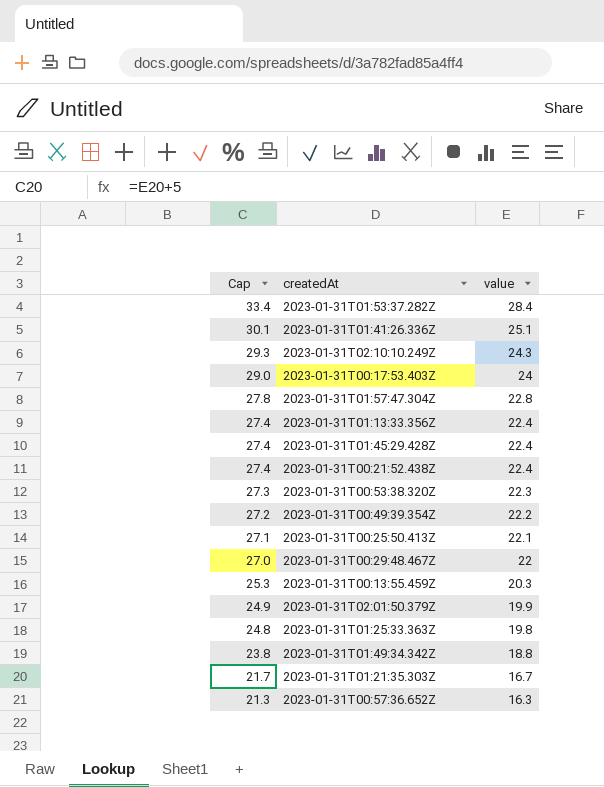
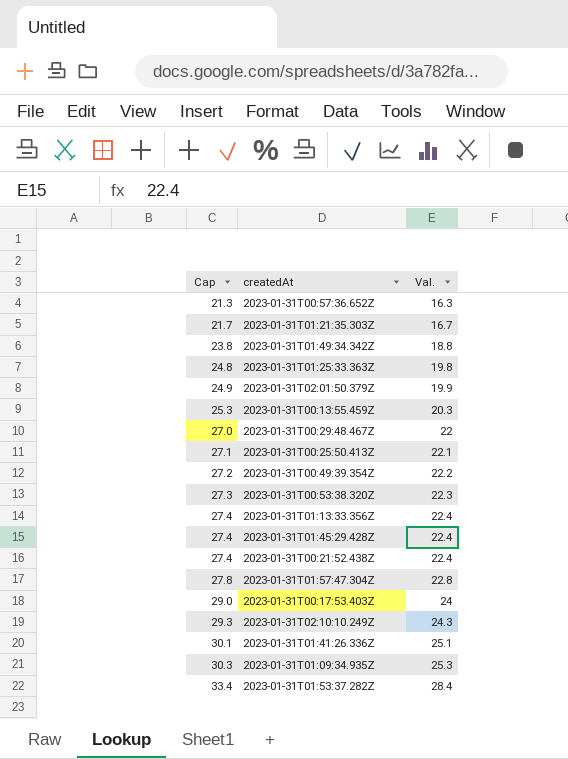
row order: Cap descending -> Cap ascending
column name: value -> Val.
row 2023-01-31T01:09:34.935Z: none -> 30.3 | 25.3

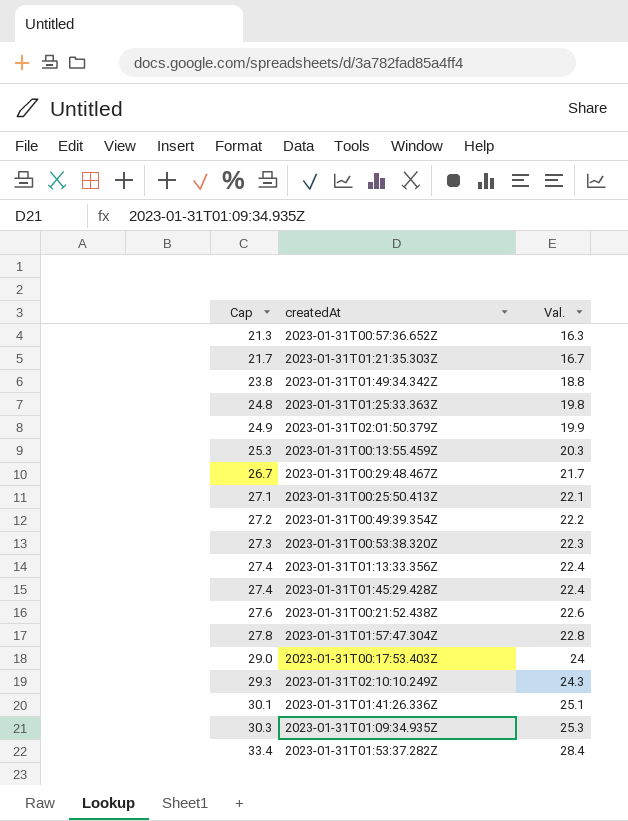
2023-01-31T00:29:48.467Z | Cap: 27.0 -> 26.7
2023-01-31T00:29:48.467Z | Val.: 22 -> 21.7
2023-01-31T00:21:52.438Z | Cap: 27.4 -> 27.6
2023-01-31T00:21:52.438Z | Val.: 22.4 -> 22.6

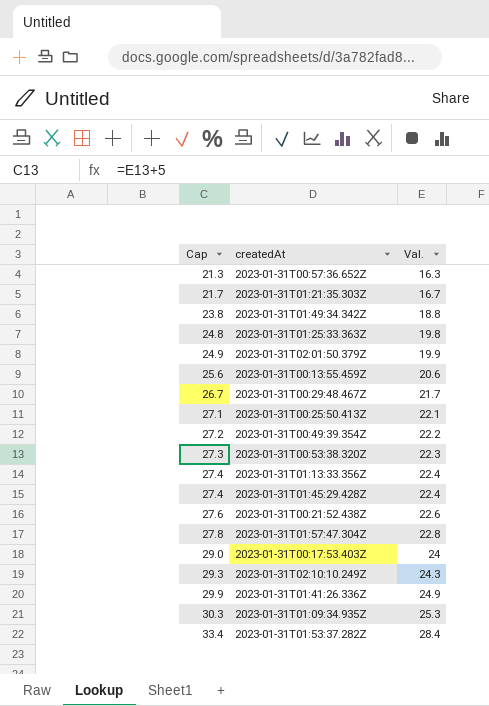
2023-01-31T00:13:55.459Z | Cap: 25.3 -> 25.6
2023-01-31T00:13:55.459Z | Val.: 20.3 -> 20.6
2023-01-31T01:41:26.336Z | Cap: 30.1 -> 29.9
2023-01-31T01:41:26.336Z | Val.: 25.1 -> 24.9

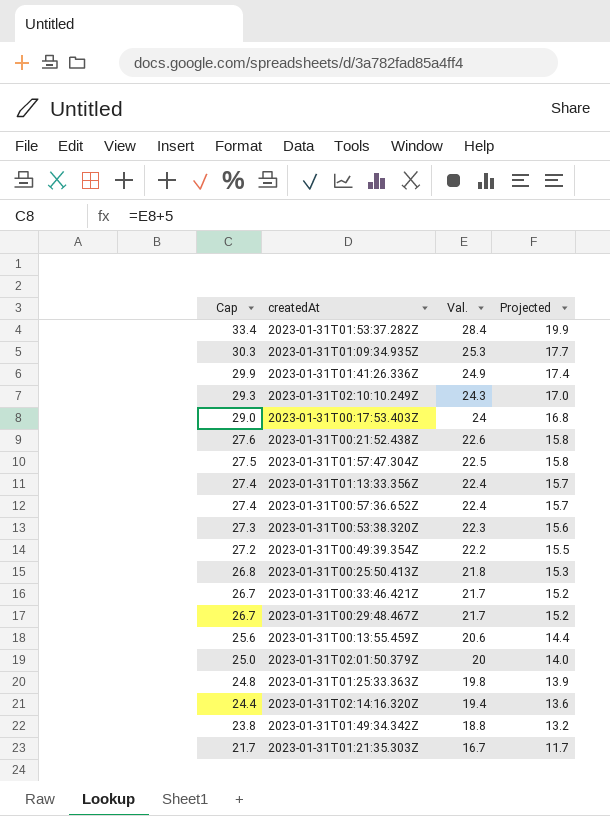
row order: Cap ascending -> Cap descending
column Projected | formula: none -> [Val.] * 0.7
row 2023-01-31T01:45:29.428Z: 27.4 | 22.4 -> none
2023-01-31T01:57:47.304Z | Cap: 27.8 -> 27.5
2023-01-31T01:57:47.304Z | Val.: 22.8 -> 22.5
2023-01-31T00:57:36.652Z | Cap: 21.3 -> 27.4
2023-01-31T00:57:36.652Z | Val.: 16.3 -> 22.4
2023-01-31T00:25:50.413Z | Cap: 27.1 -> 26.8
2023-01-31T00:25:50.413Z | Val.: 22.1 -> 21.8
row 2023-01-31T00:33:46.421Z: none -> 26.7 | 21.7 | 15.2
2023-01-31T02:01:50.379Z | Cap: 24.9 -> 25.0
2023-01-31T02:01:50.379Z | Val.: 19.9 -> 20
row 2023-01-31T02:14:16.320Z: none -> 24.4 | 19.4 | 13.6

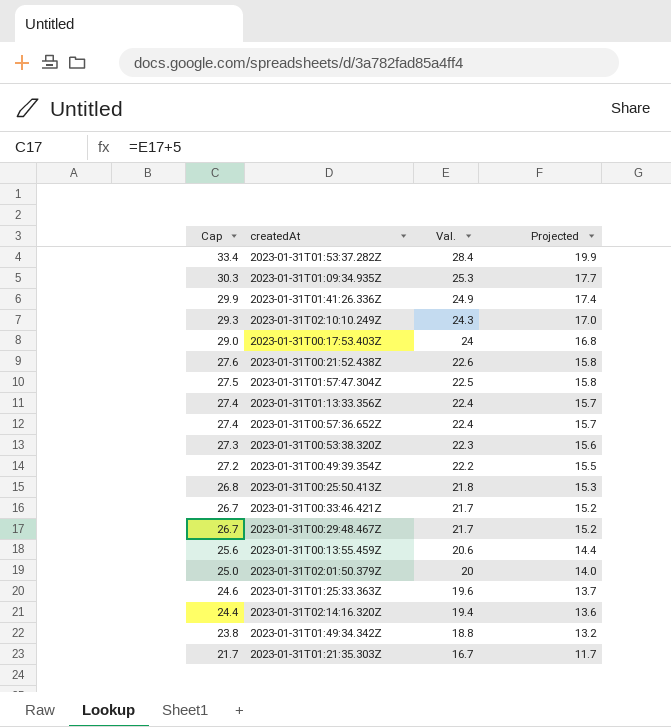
2023-01-31T01:25:33.363Z | Cap: 24.8 -> 24.6
2023-01-31T01:25:33.363Z | Val.: 19.8 -> 19.6
2023-01-31T01:25:33.363Z | Projected: 13.9 -> 13.7

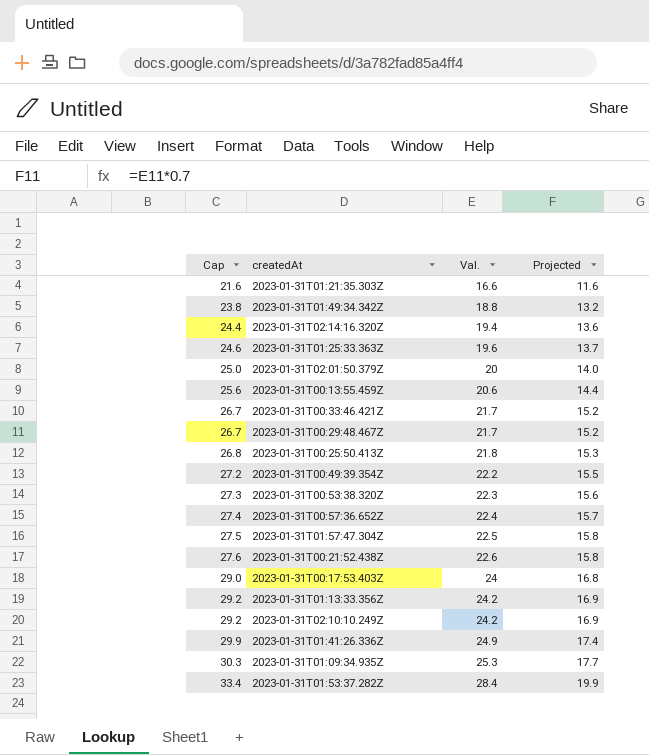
row order: Cap descending -> Cap ascending
2023-01-31T01:21:35.303Z | Cap: 21.7 -> 21.6
2023-01-31T01:21:35.303Z | Val.: 16.7 -> 16.6
2023-01-31T01:21:35.303Z | Projected: 11.7 -> 11.6
2023-01-31T01:13:33.356Z | Cap: 27.4 -> 29.2
2023-01-31T01:13:33.356Z | Val.: 22.4 -> 24.2
2023-01-31T01:13:33.356Z | Projected: 15.7 -> 16.9
2023-01-31T02:10:10.249Z | Cap: 29.3 -> 29.2
2023-01-31T02:10:10.249Z | Val.: 24.3 -> 24.2
2023-01-31T02:10:10.249Z | Projected: 17.0 -> 16.9

